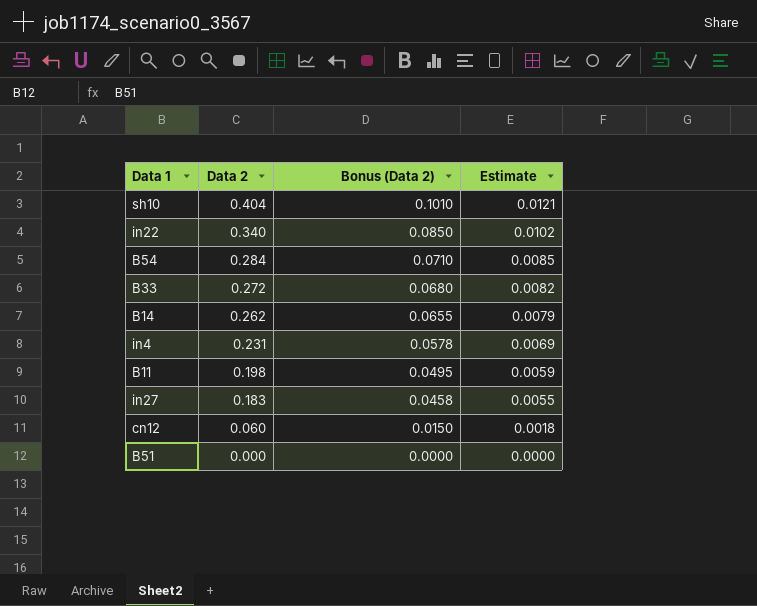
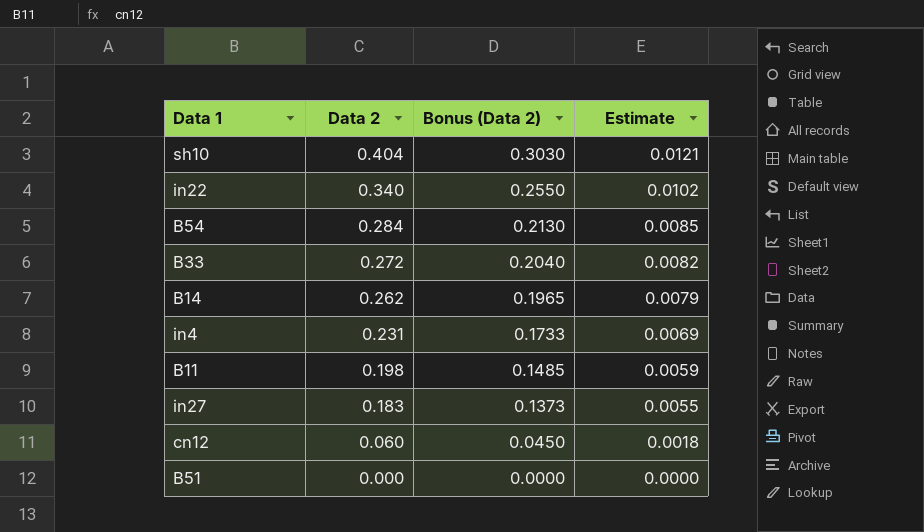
column Bonus (Data 2) | formula: [Data 2] * 0.25 -> [Data 2] * 0.75

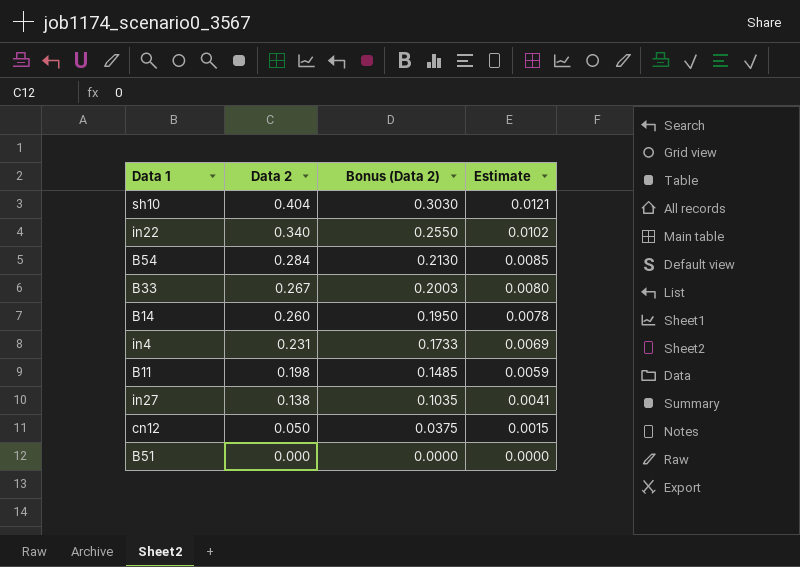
B33 | Data 2: 0.272 -> 0.267
B33 | Bonus (Data 2): 0.2040 -> 0.2003
B33 | Estimate: 0.0082 -> 0.0080
B14 | Data 2: 0.262 -> 0.260
B14 | Bonus (Data 2): 0.1965 -> 0.1950
B14 | Estimate: 0.0079 -> 0.0078
in27 | Data 2: 0.183 -> 0.138
in27 | Bonus (Data 2): 0.1373 -> 0.1035
in27 | Estimate: 0.0055 -> 0.0041
cn12 | Data 2: 0.060 -> 0.050
cn12 | Bonus (Data 2): 0.0450 -> 0.0375
cn12 | Estimate: 0.0018 -> 0.0015

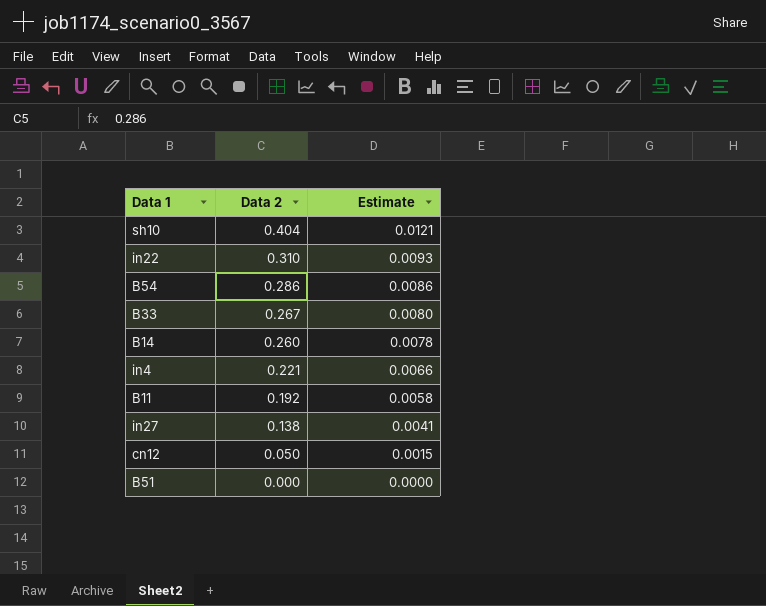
column Bonus (Data 2) | formula: [Data 2] * 0.75 -> none
in22 | Data 2: 0.340 -> 0.310
in22 | Estimate: 0.0102 -> 0.0093
B54 | Data 2: 0.284 -> 0.286
B54 | Estimate: 0.0085 -> 0.0086
in4 | Data 2: 0.231 -> 0.221
in4 | Estimate: 0.0069 -> 0.0066
B11 | Data 2: 0.198 -> 0.192
B11 | Estimate: 0.0059 -> 0.0058

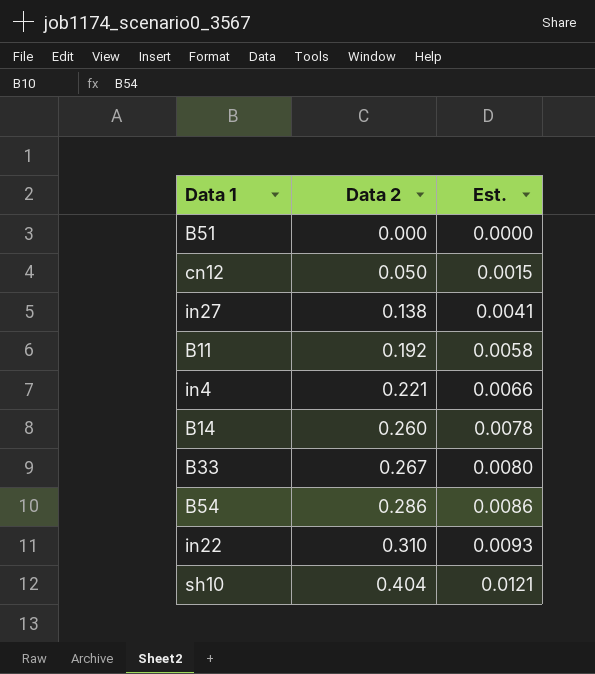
row order: Data 2 descending -> Data 2 ascending
column name: Estimate -> Est.

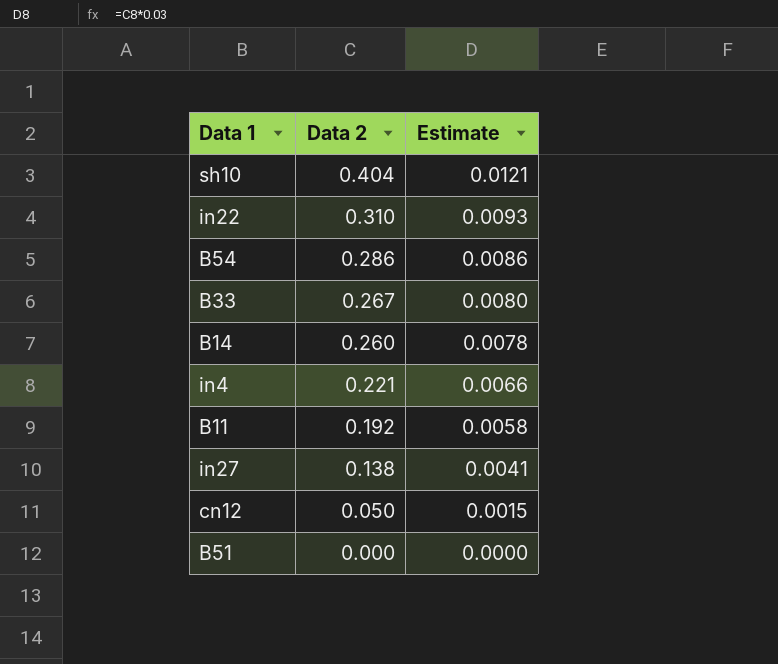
row order: Data 2 ascending -> Data 2 descending
column name: Est. -> Estimate

